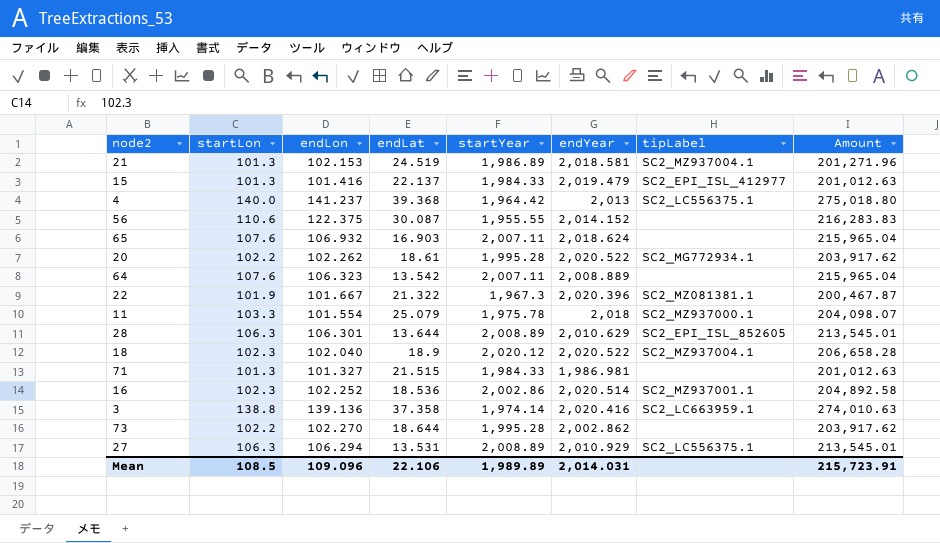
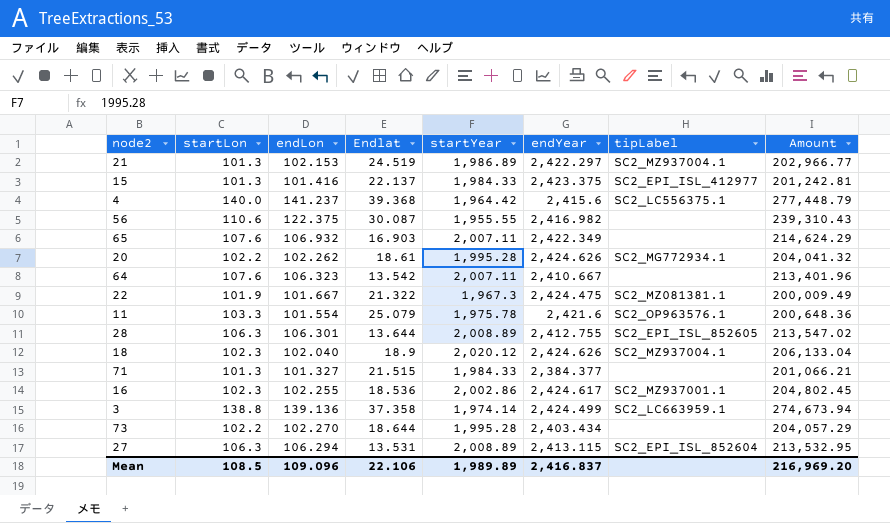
column name: endLat -> Endlat
column Amount | formula: [startLon] * [startYear] -> [endLon] * [startYear]
21 | endYear: 2,018.581 -> 2,422.297
15 | endYear: 2,019.479 -> 2,423.375
4 | endYear: 2,013 -> 2,415.6
56 | endYear: 2,014.152 -> 2,416.982
65 | endYear: 2,018.624 -> 2,422.349
20 | endYear: 2,020.522 -> 2,424.626
64 | endYear: 2,008.889 -> 2,410.667
22 | endYear: 2,020.396 -> 2,424.475
11 | endYear: 2,018 -> 2,421.6
11 | tipLabel: SC2_MZ937000.1 -> SC2_OP963576.1
28 | endYear: 2,010.629 -> 2,412.755
18 | endYear: 2,020.522 -> 2,424.626
71 | endYear: 1,986.981 -> 2,384.377
16 | endLon: 102.252 -> 102.255
16 | endYear: 2,020.514 -> 2,424.617
3 | endYear: 2,020.416 -> 2,424.499
73 | endYear: 2,002.862 -> 2,403.434
27 | endYear: 2,010.929 -> 2,413.115
27 | tipLabel: SC2_LC556375.1 -> SC2_EPI_ISL_852604
Mean | endYear: 2,014.031 -> 2,416.837
Mean | Amount: 215,723.91 -> 216,969.20

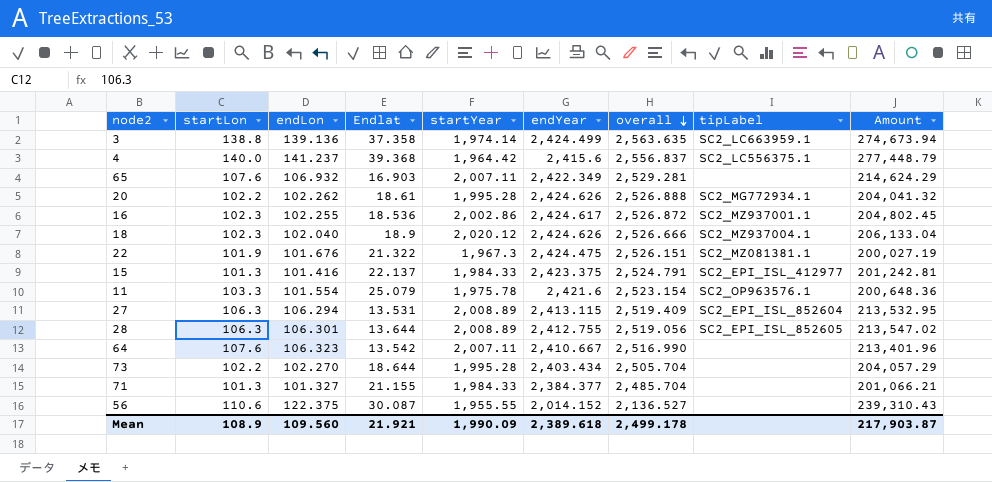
row order: none -> overall descending
column overall | formula: none -> [endLon] + [endYear]
row 21: 101.3 | 102.153 | 24.519 | 1,986.89 | 2,422.297 | SC2_MZ937004.1 | 202,966.77 -> none
22 | endLon: 101.667 -> 101.676
22 | Amount: 200,009.49 -> 200,027.19
71 | Endlat: 21.515 -> 21.155
56 | endYear: 2,416.982 -> 2,014.152
Mean | startLon: 108.5 -> 108.9
Mean | endLon: 109.096 -> 109.560
Mean | Endlat: 22.106 -> 21.921
Mean | startYear: 1,989.89 -> 1,990.09
Mean | endYear: 2,416.837 -> 2,389.618
Mean | Amount: 216,969.20 -> 217,903.87

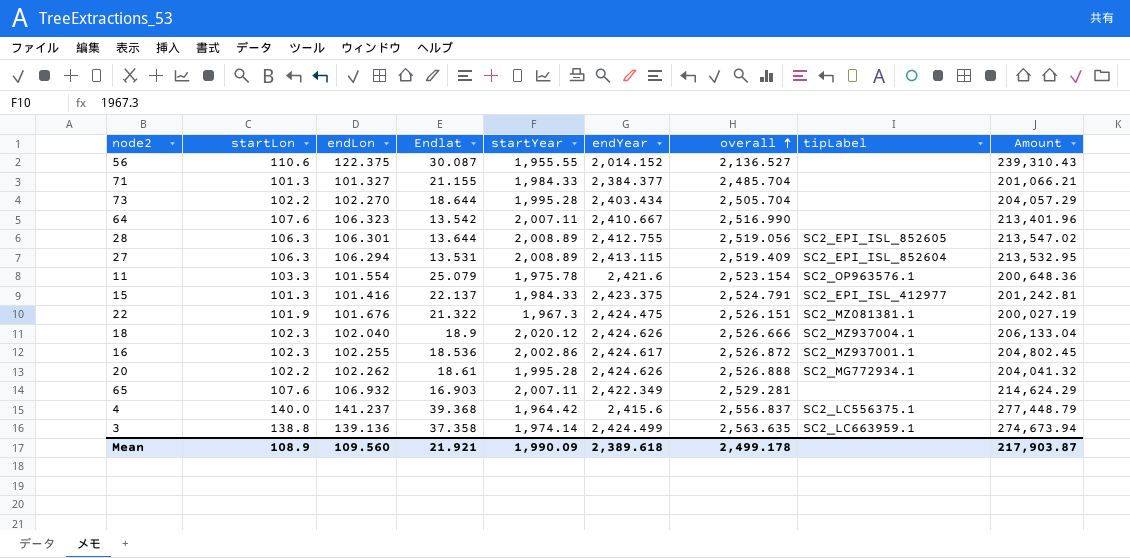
row order: overall descending -> overall ascending

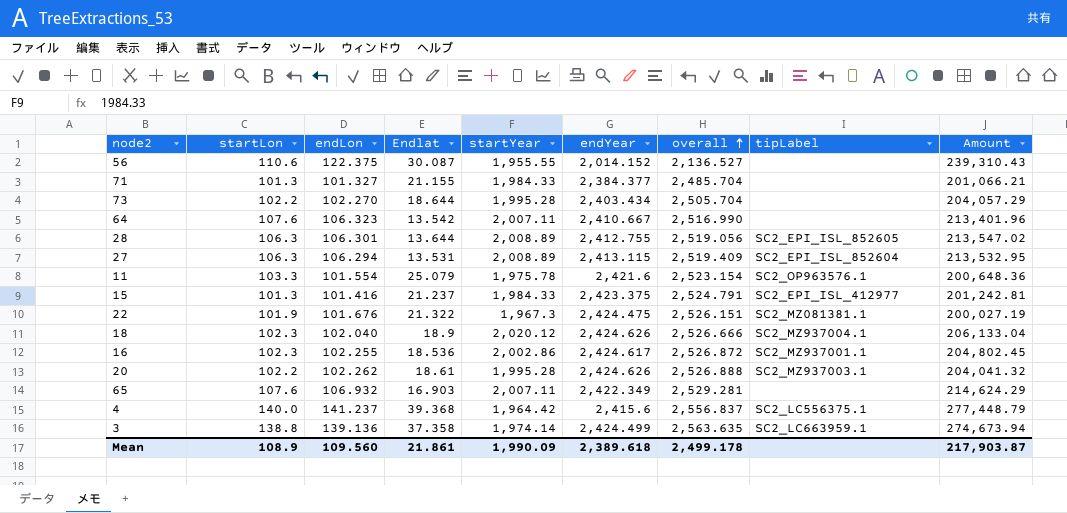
15 | Endlat: 22.137 -> 21.237
20 | tipLabel: SC2_MG772934.1 -> SC2_MZ937003.1
Mean | Endlat: 21.921 -> 21.861

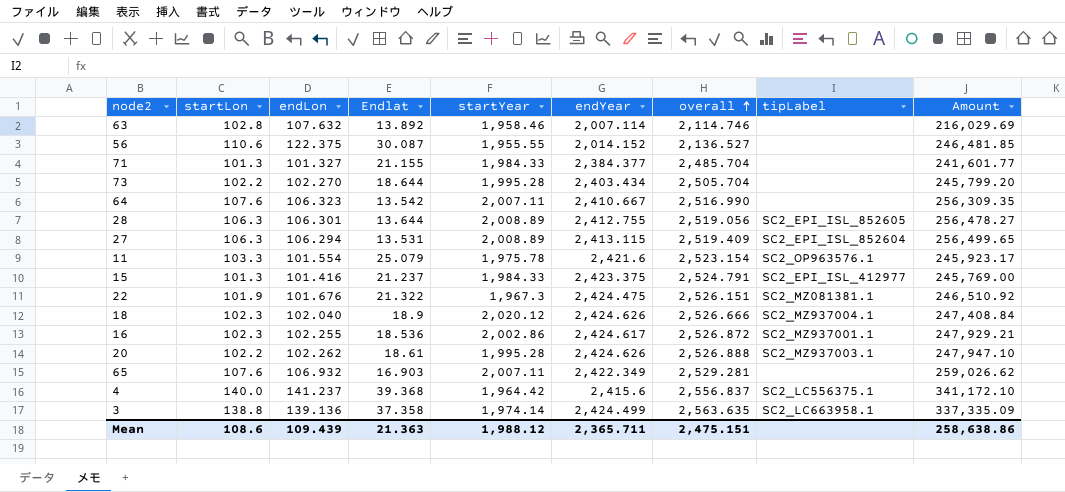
column Amount | formula: [endLon] * [startYear] -> [endLon] * [endYear]
row 63: none -> 102.8 | 107.632 | 13.892 | 1,958.46 | 2,007.114 | 2,114.746 | none | 216,029.69
3 | tipLabel: SC2_LC663959.1 -> SC2_LC663958.1
Mean | startLon: 108.9 -> 108.6
Mean | endLon: 109.560 -> 109.439
Mean | Endlat: 21.861 -> 21.363
Mean | startYear: 1,990.09 -> 1,988.12
Mean | endYear: 2,389.618 -> 2,365.711
Mean | overall: 2,499.178 -> 2,475.151
Mean | Amount: 217,903.87 -> 258,638.86

